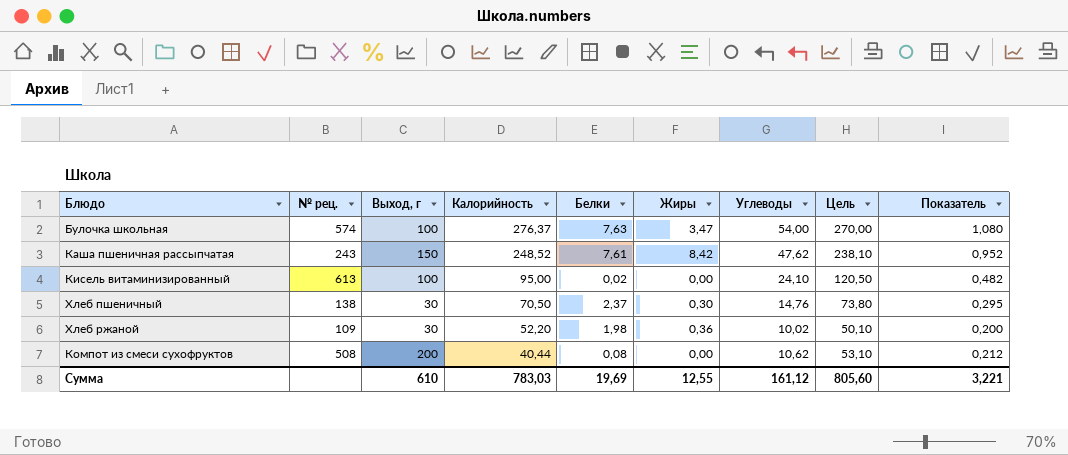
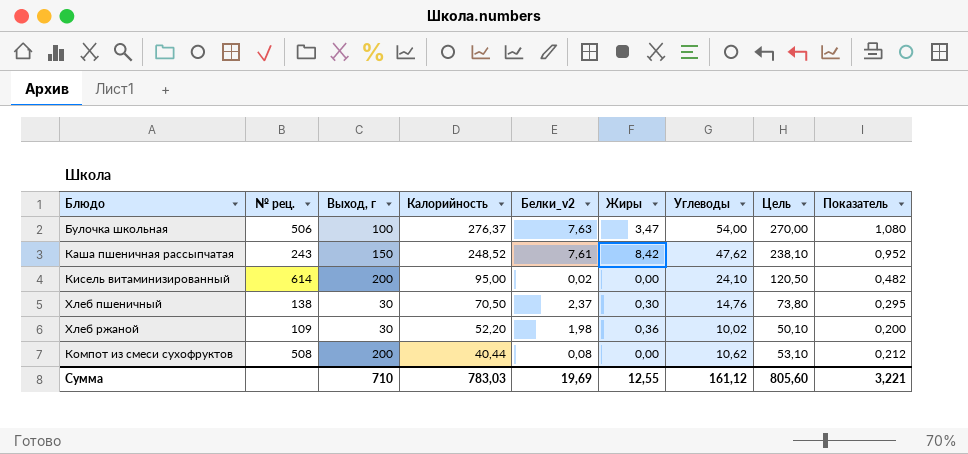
column name: Белки -> Белки_v2
Булочка школьная | № рец.: 574 -> 506
Кисель витаминизированный | № рец.: 613 -> 614
Кисель витаминизированный | Выход, г: 100 -> 200
Сумма | Выход, г: 610 -> 710

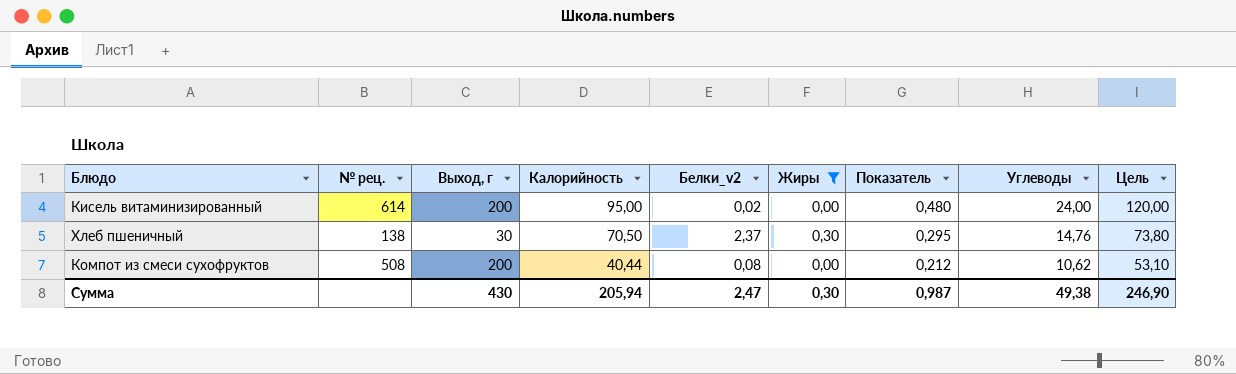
filter: none -> Жиры <= 0,30
column Показатель | position: 9 -> 7
Кисель витаминизированный | Показатель: 0,482 -> 0,480
Кисель витаминизированный | Углеводы: 24,10 -> 24,00
Кисель витаминизированный | Цель: 120,50 -> 120,00
Сумма | Выход, г: 710 -> 430
Сумма | Калорийность: 783,03 -> 205,94
Сумма | Белки_v2: 19,69 -> 2,47
Сумма | Жиры: 12,55 -> 0,30
Сумма | Показатель: 3,221 -> 0,987
Сумма | Углеводы: 161,12 -> 49,38
Сумма | Цель: 805,60 -> 246,90

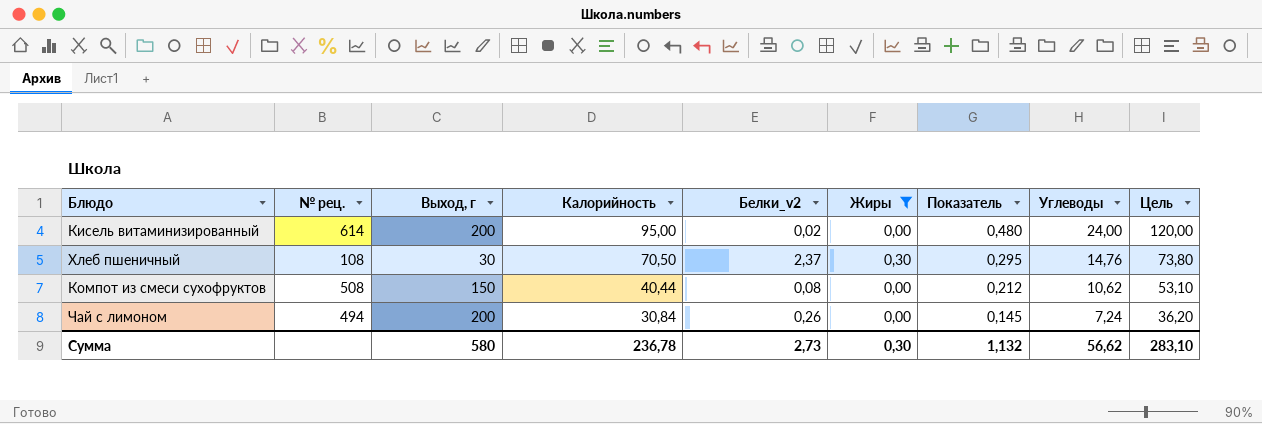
Хлеб пшеничный | № рец.: 138 -> 108
Компот из смеси сухофруктов | Выход, г: 200 -> 150
row Чай с лимоном: none -> 494 | 200 | 30,84 | 0,26 | 0,00 | 0,145 | 7,24 | 36,20
Сумма | Выход, г: 430 -> 580
Сумма | Калорийность: 205,94 -> 236,78
Сумма | Белки_v2: 2,47 -> 2,73
Сумма | Показатель: 0,987 -> 1,132
Сумма | Углеводы: 49,38 -> 56,62
Сумма | Цель: 246,90 -> 283,10

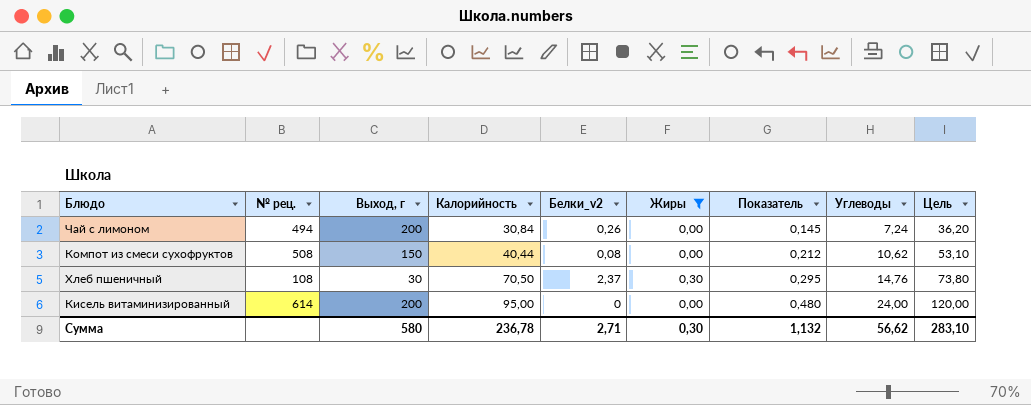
row order: Калорийность descending -> Калорийность ascending
Кисель витаминизированный | Белки_v2: 0,02 -> 0
Сумма | Белки_v2: 2,73 -> 2,71

